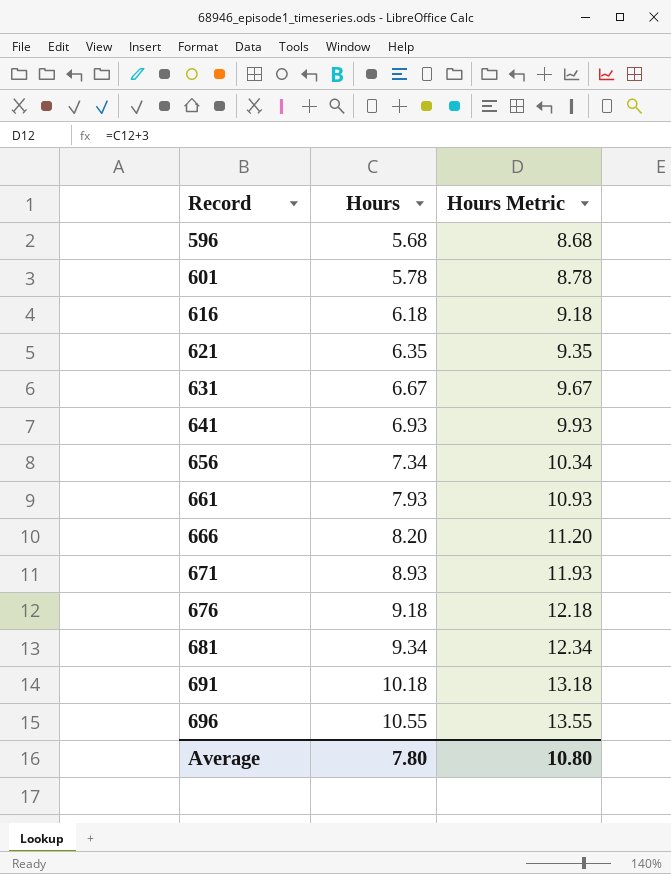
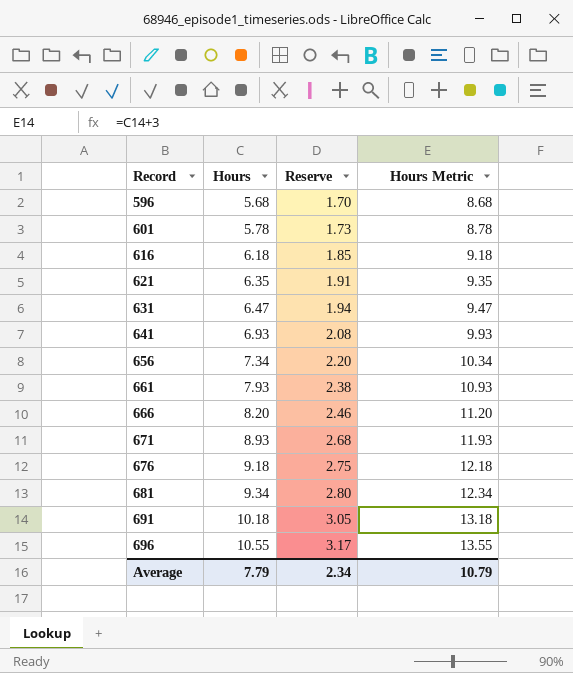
column Reserve | formula: none -> [Hours] * 0.3
631 | Hours: 6.67 -> 6.47
631 | Hours Metric: 9.67 -> 9.47
Average | Hours: 7.80 -> 7.79
Average | Hours Metric: 10.80 -> 10.79

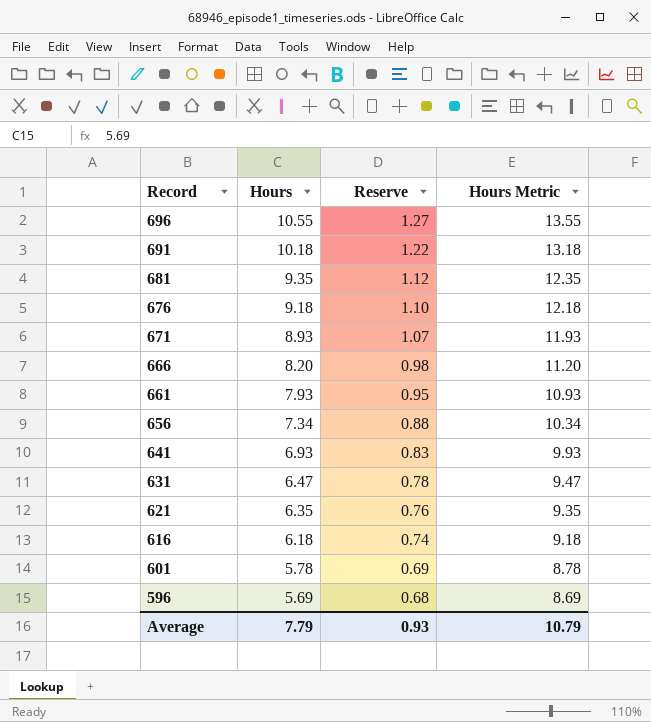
row order: Record ascending -> Record descending
column Reserve | formula: [Hours] * 0.3 -> [Hours] * 0.12
681 | Hours: 9.34 -> 9.35
681 | Hours Metric: 12.34 -> 12.35
596 | Hours: 5.68 -> 5.69
596 | Hours Metric: 8.68 -> 8.69
Average | Reserve: 2.34 -> 0.93

